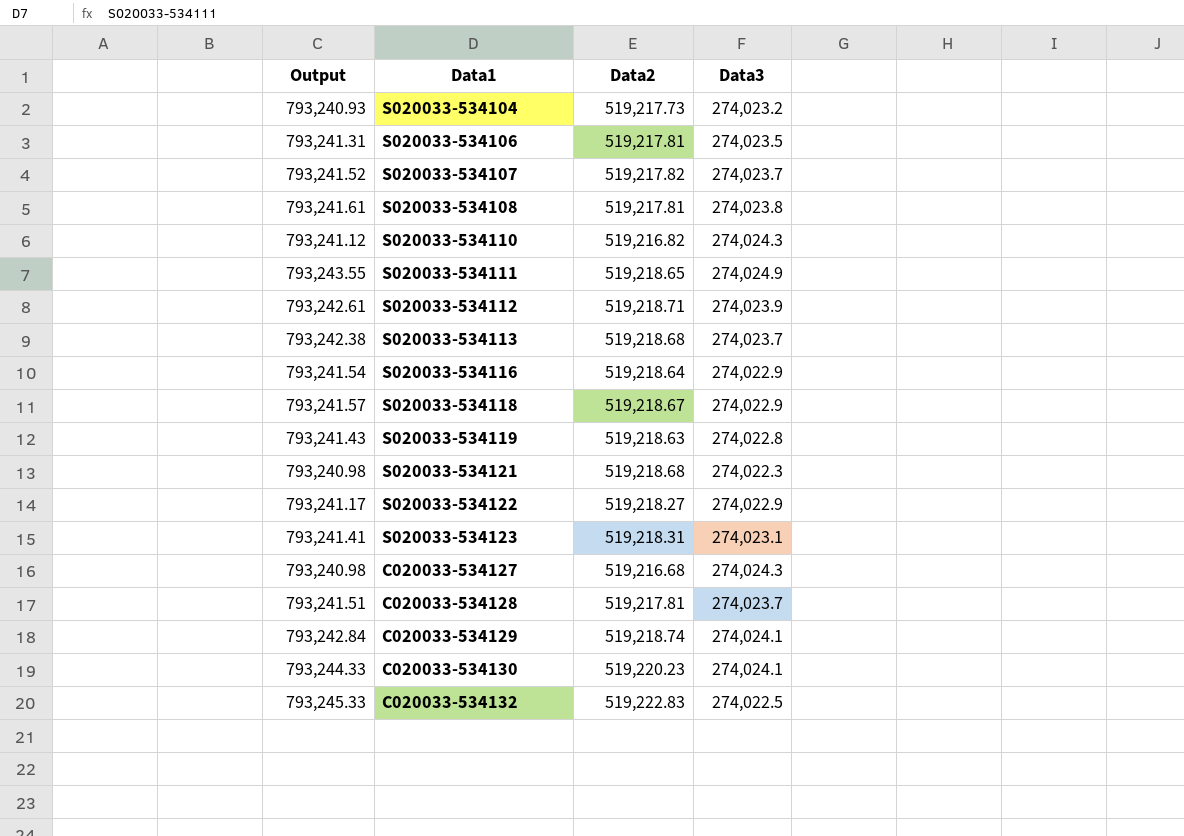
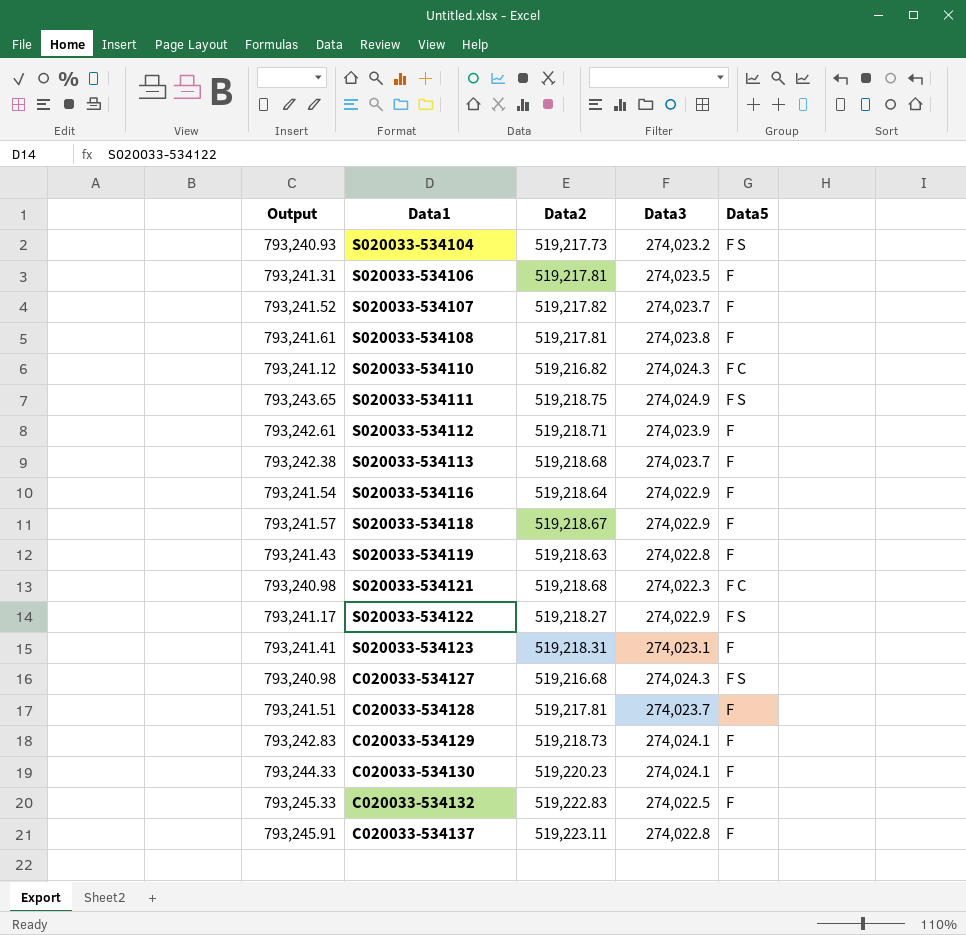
column Data5 | position: none -> 5
S020033-534111 | Output: 793,243.55 -> 793,243.65
S020033-534111 | Data2: 519,218.65 -> 519,218.75
C020033-534129 | Output: 793,242.84 -> 793,242.83
C020033-534129 | Data2: 519,218.74 -> 519,218.73
row C020033-534137: none -> 793,245.91 | 519,223.11 | 274,022.8 | F

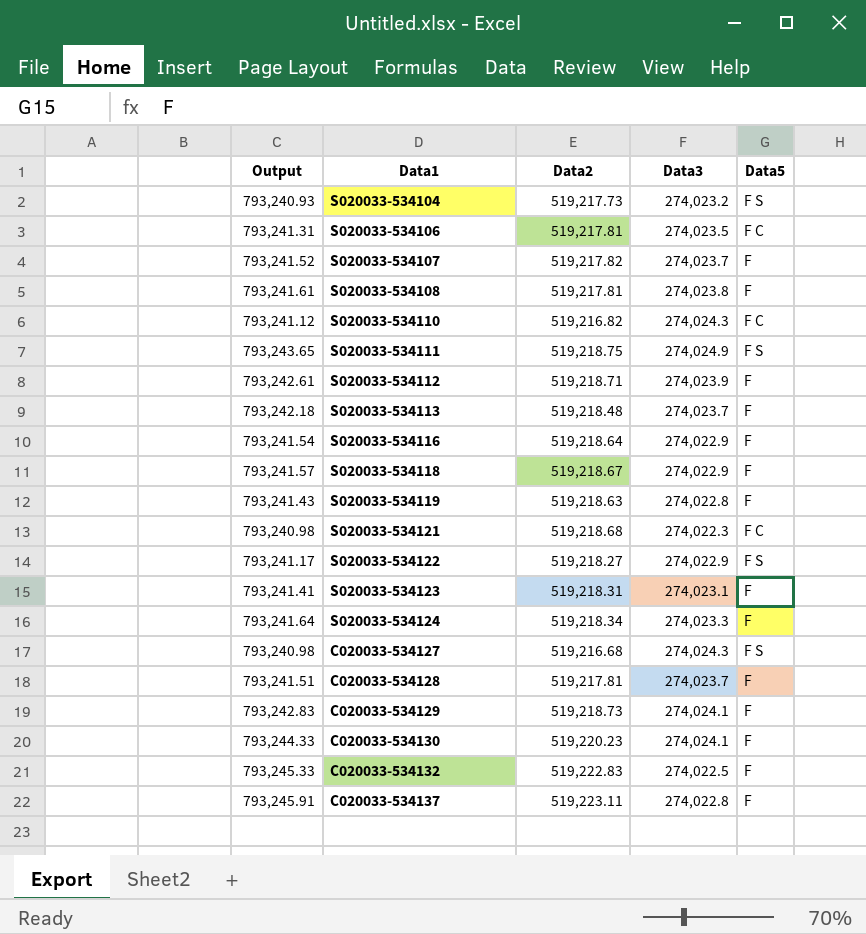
S020033-534106 | Data5: F -> F C
S020033-534113 | Output: 793,242.38 -> 793,242.18
S020033-534113 | Data2: 519,218.68 -> 519,218.48
row S020033-534124: none -> 793,241.64 | 519,218.34 | 274,023.3 | F

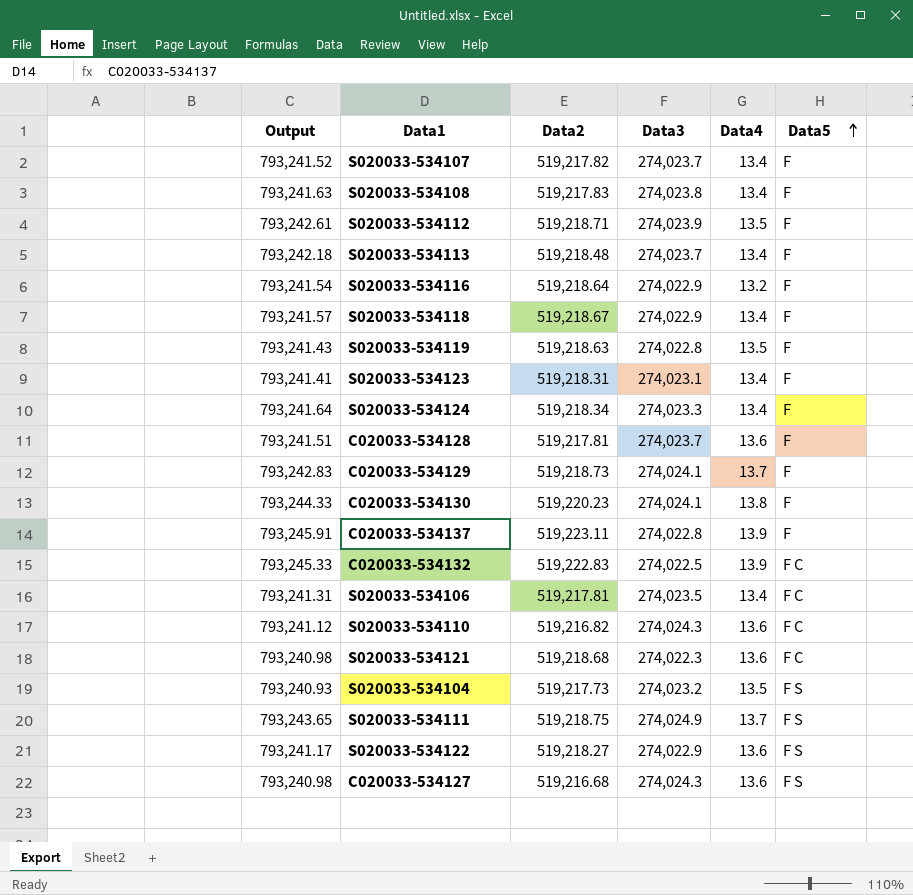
row order: none -> Data5 ascending
column Data4 | position: none -> 5
S020033-534108 | Output: 793,241.61 -> 793,241.63
S020033-534108 | Data2: 519,217.81 -> 519,217.83
C020033-534132 | Data5: F -> F C

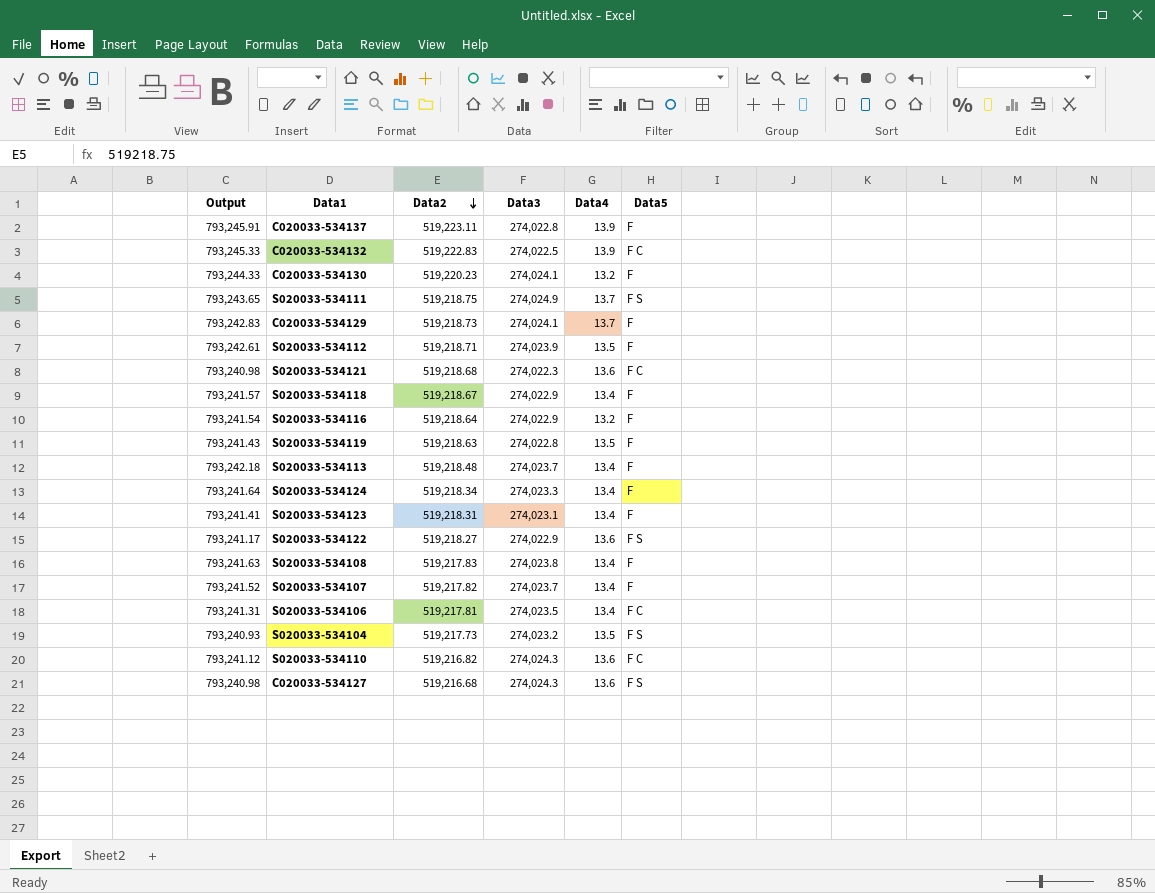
row order: Data5 ascending -> Data2 descending
row C020033-534128: 793,241.51 | 519,217.81 | 274,023.7 | 13.6 | F -> none
C020033-534130 | Data4: 13.8 -> 13.2

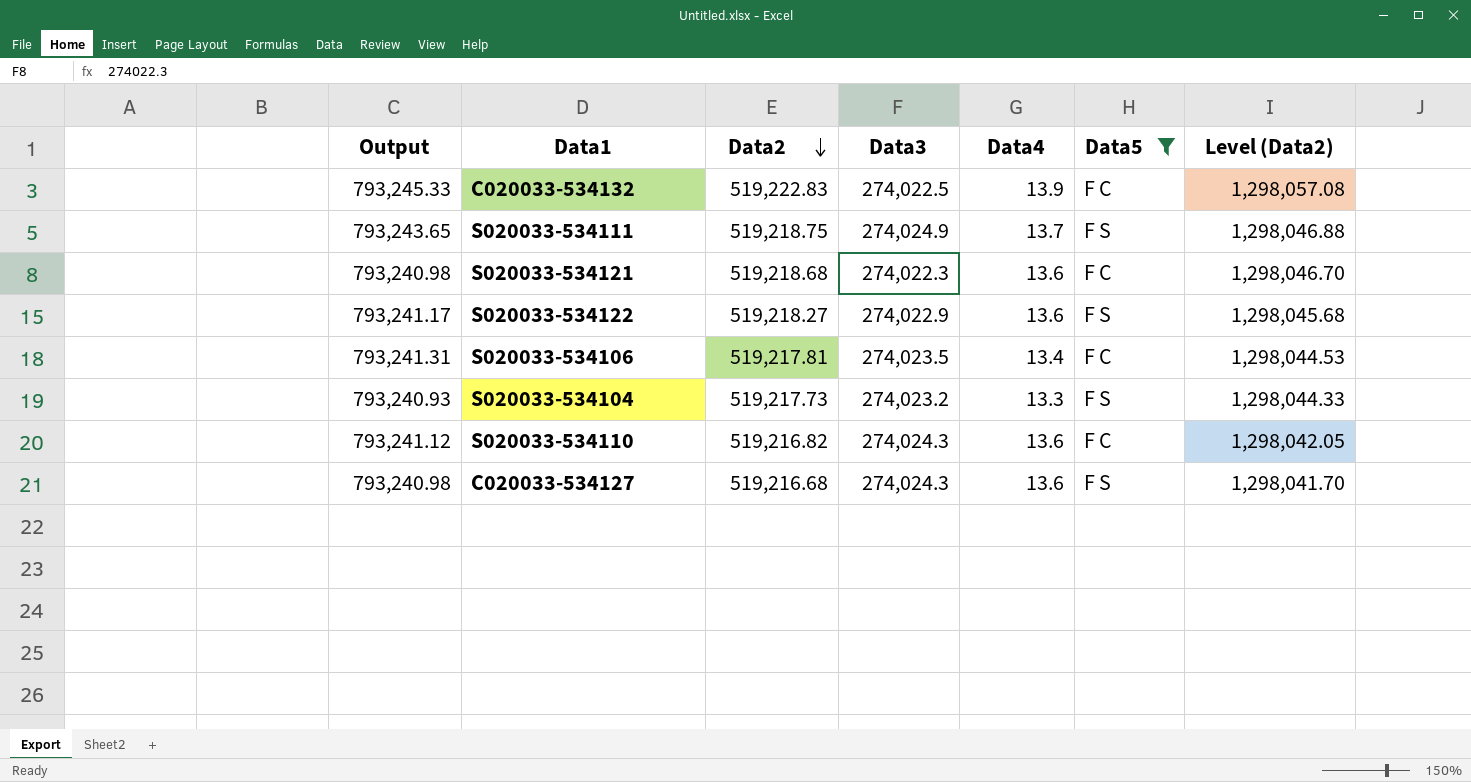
filter: none -> Data5 != F
column Level (Data2) | formula: none -> [Data2] * 2.5
S020033-534104 | Data4: 13.5 -> 13.3

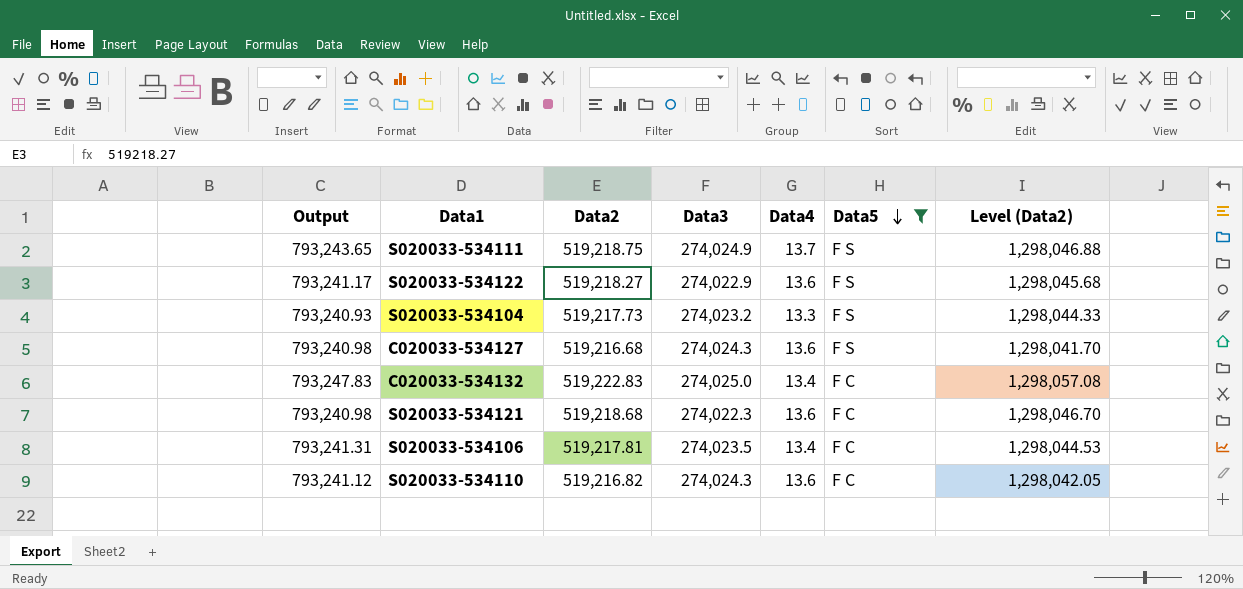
row order: Data2 descending -> Data5 descending
C020033-534132 | Output: 793,245.33 -> 793,247.83
C020033-534132 | Data3: 274,022.5 -> 274,025.0
C020033-534132 | Data4: 13.9 -> 13.4

